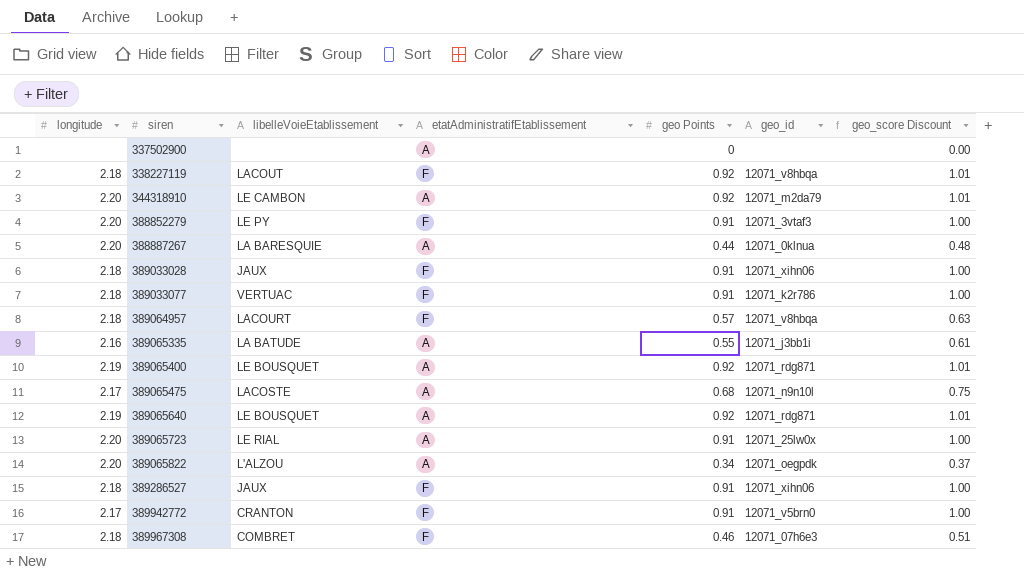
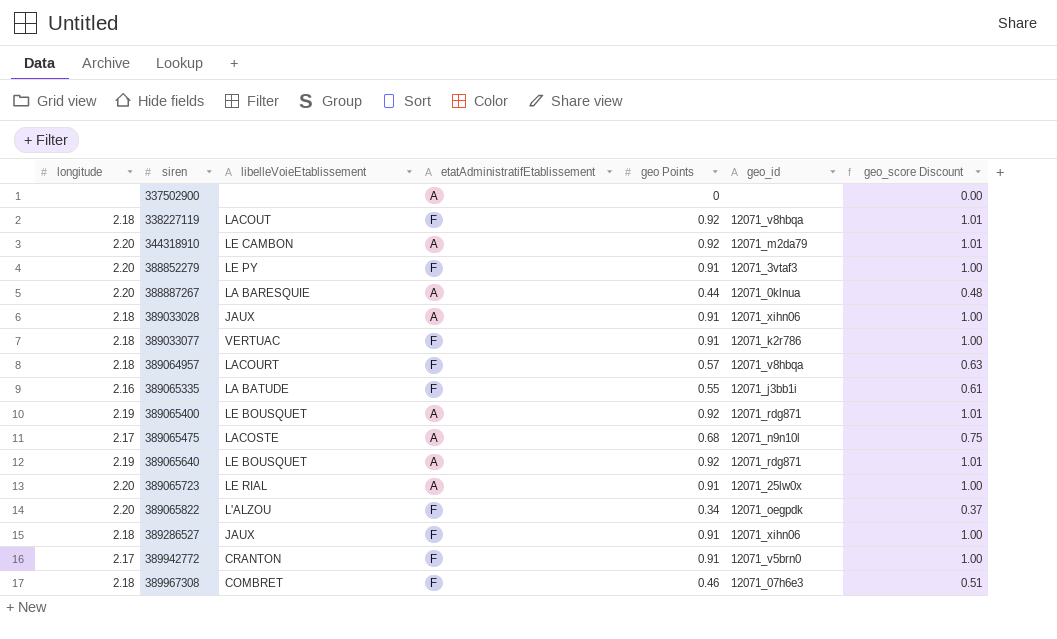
389033028 | etatAdministratifEtablissement: F -> A
389065335 | etatAdministratifEtablissement: A -> F
389065822 | etatAdministratifEtablissement: A -> F

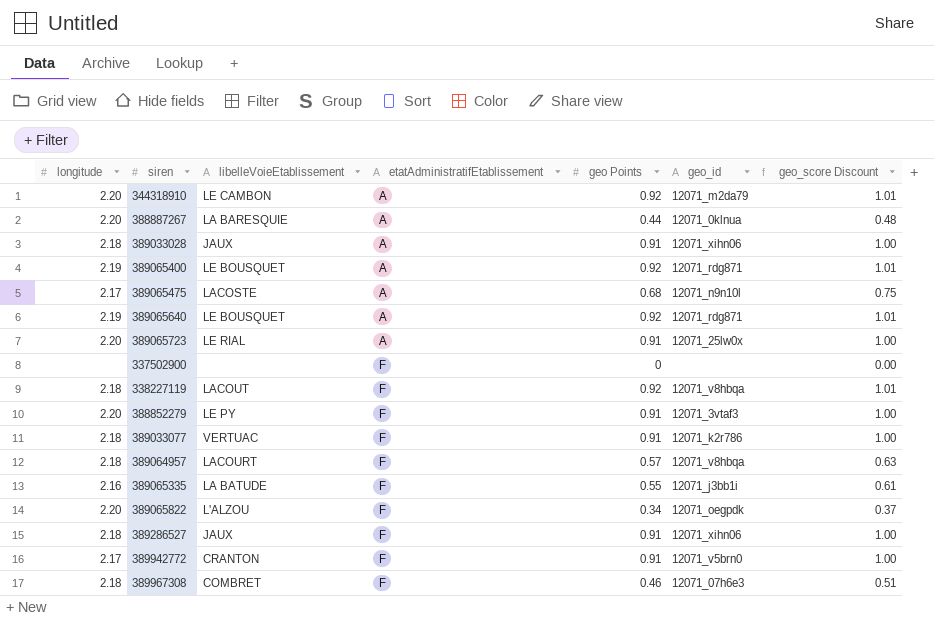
row order: siren ascending -> etatAdministratifEtablissement ascending
337502900 | etatAdministratifEtablissement: A -> F

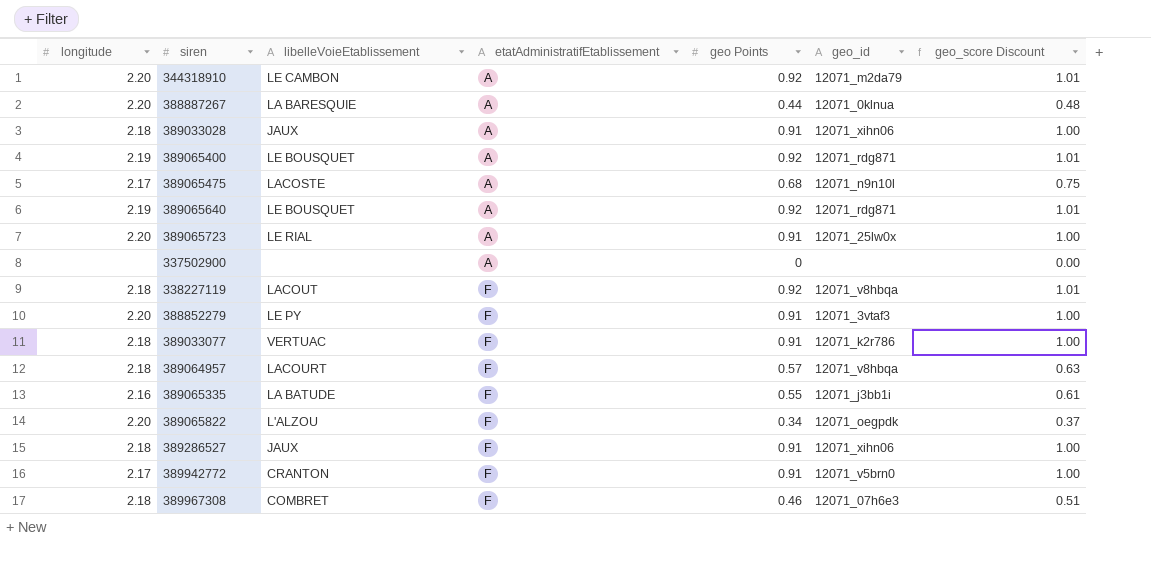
337502900 | etatAdministratifEtablissement: F -> A

